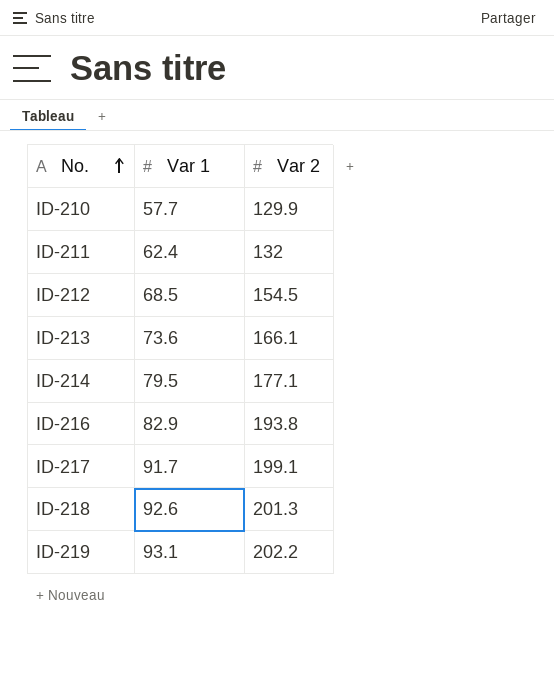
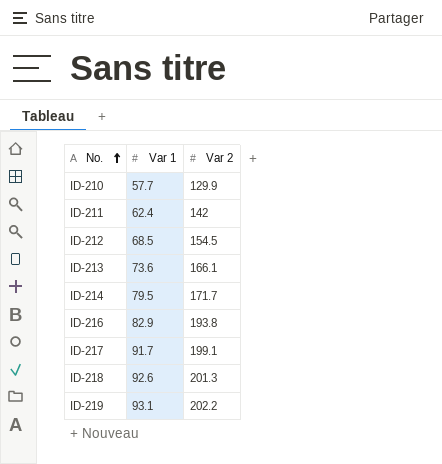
ID-211 | Var 2: 132 -> 142
ID-214 | Var 2: 177.1 -> 171.7

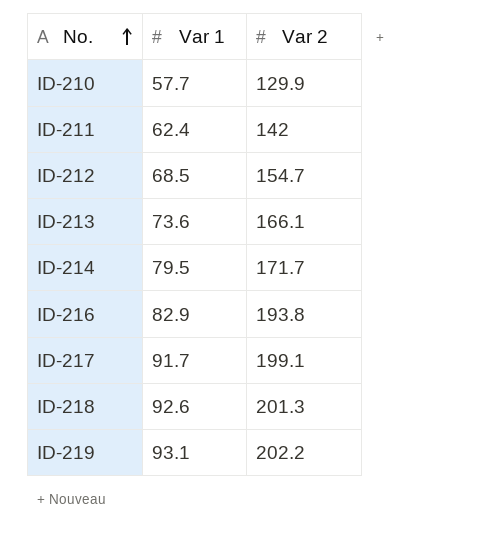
ID-212 | Var 2: 154.5 -> 154.7

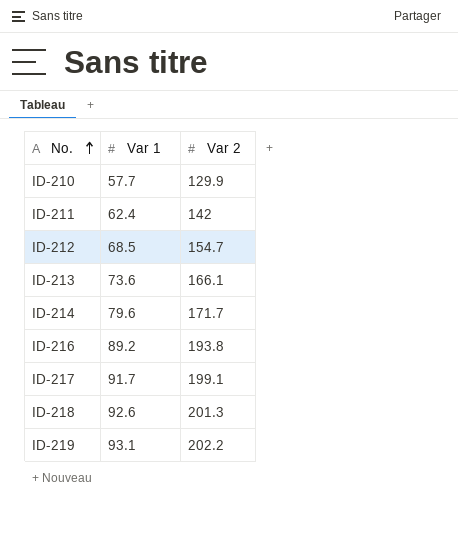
ID-214 | Var 1: 79.5 -> 79.6
ID-216 | Var 1: 82.9 -> 89.2

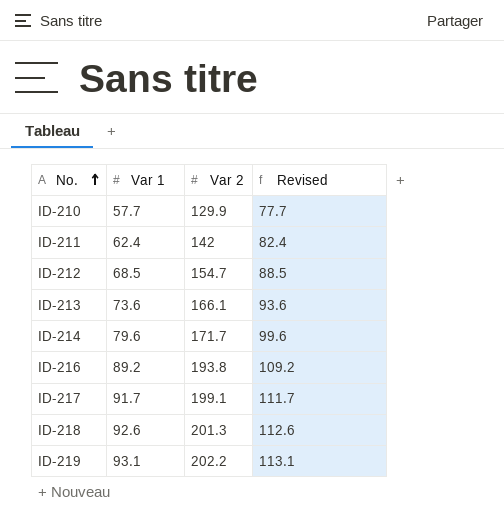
column Revised | formula: none -> [Var 1] + 20

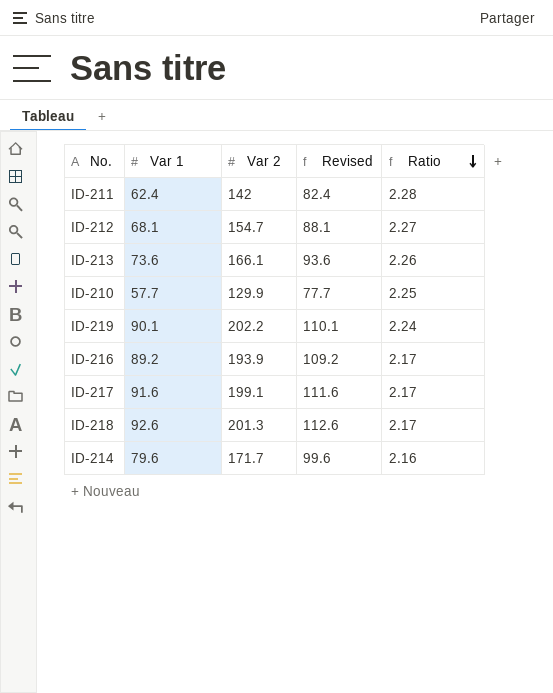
row order: No. ascending -> Ratio descending
column Ratio | formula: none -> [Var 2] / [Var 1]
ID-212 | Var 1: 68.5 -> 68.1
ID-212 | Revised: 88.5 -> 88.1
ID-219 | Var 1: 93.1 -> 90.1
ID-219 | Revised: 113.1 -> 110.1
ID-216 | Var 2: 193.8 -> 193.9
ID-217 | Var 1: 91.7 -> 91.6
ID-217 | Revised: 111.7 -> 111.6

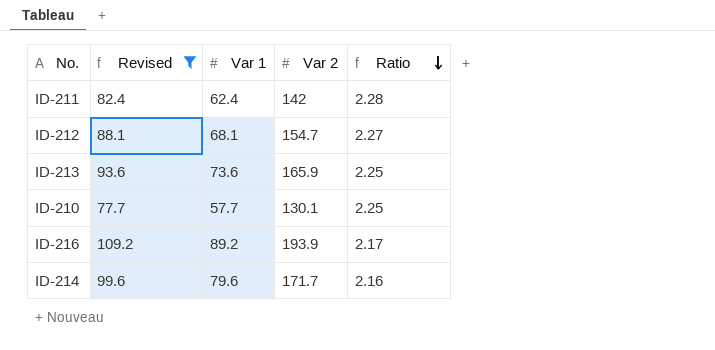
filter: none -> Revised <= 109.2
column Revised | position: 4 -> 2
ID-213 | Var 2: 166.1 -> 165.9
ID-213 | Ratio: 2.26 -> 2.25
ID-210 | Var 2: 129.9 -> 130.1

